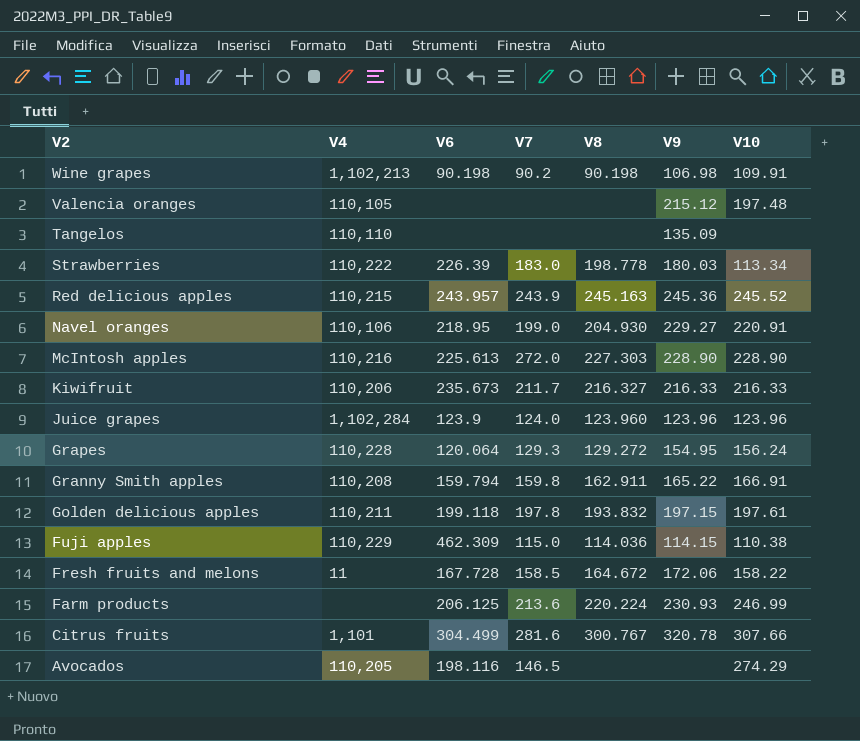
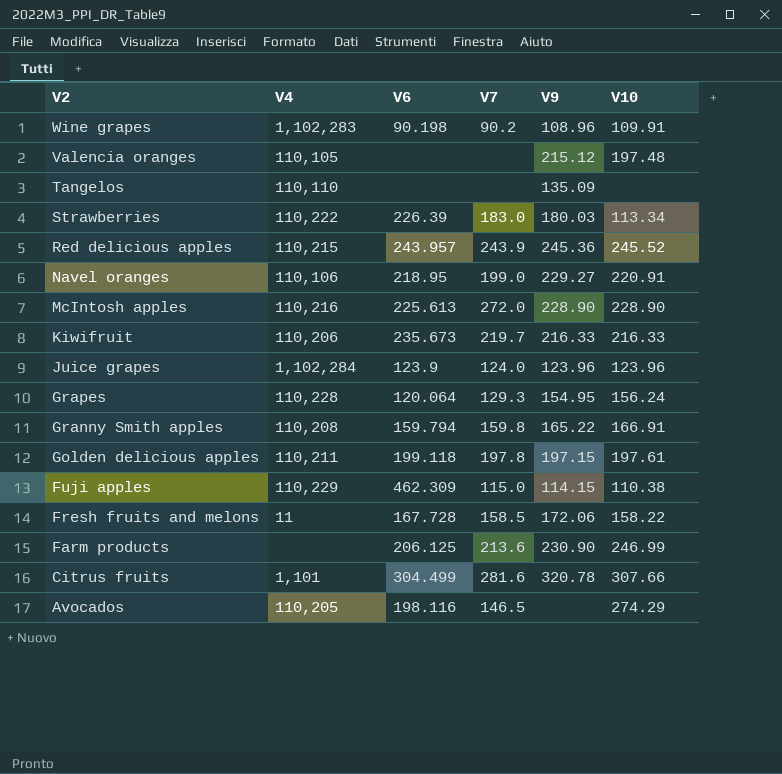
column V8 | position: 5 -> none
Wine grapes | V4: 1,102,213 -> 1,102,283
Wine grapes | V9: 106.98 -> 108.96
Kiwifruit | V7: 211.7 -> 219.7
Farm products | V9: 230.93 -> 230.90

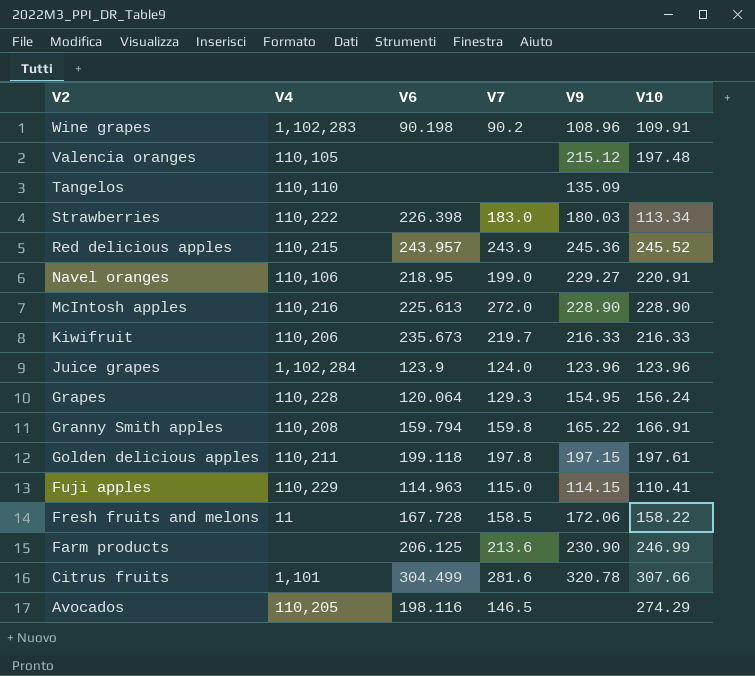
Strawberries | V6: 226.39 -> 226.398
Fuji apples | V6: 462.309 -> 114.963
Fuji apples | V10: 110.38 -> 110.41

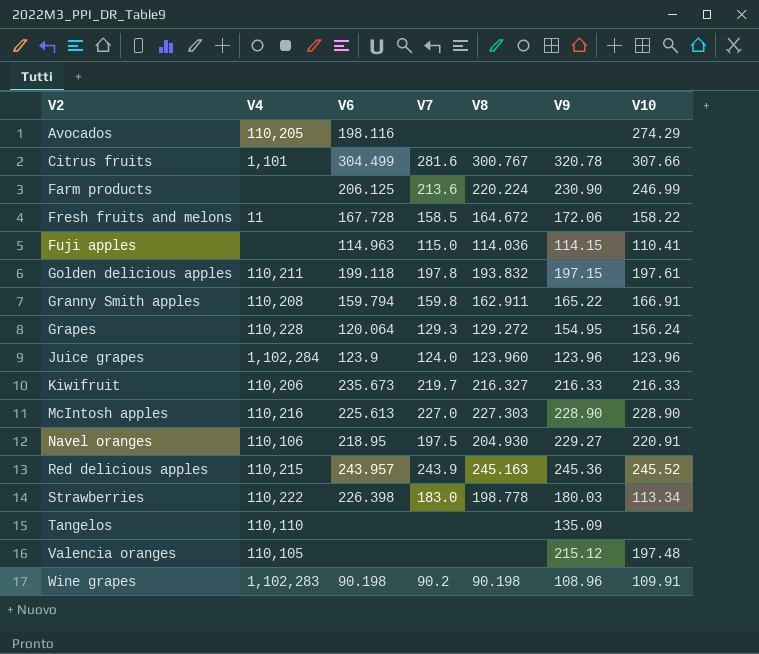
row order: V2 descending -> V2 ascending
column V8 | position: none -> 5
Avocados | V7: 146.5 -> none
Fuji apples | V4: 110,229 -> none
McIntosh apples | V7: 272.0 -> 227.0
Navel oranges | V7: 199.0 -> 197.5

